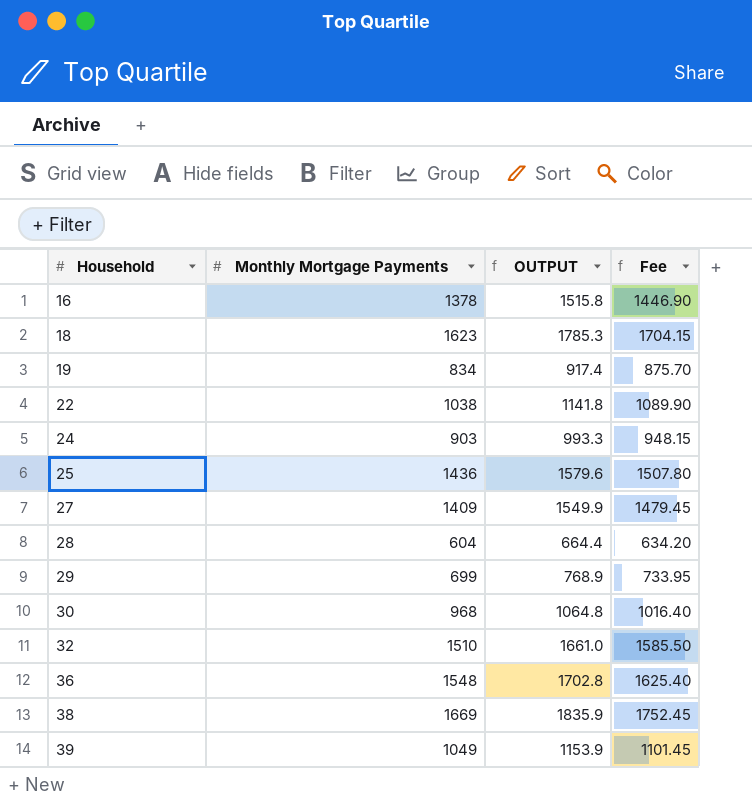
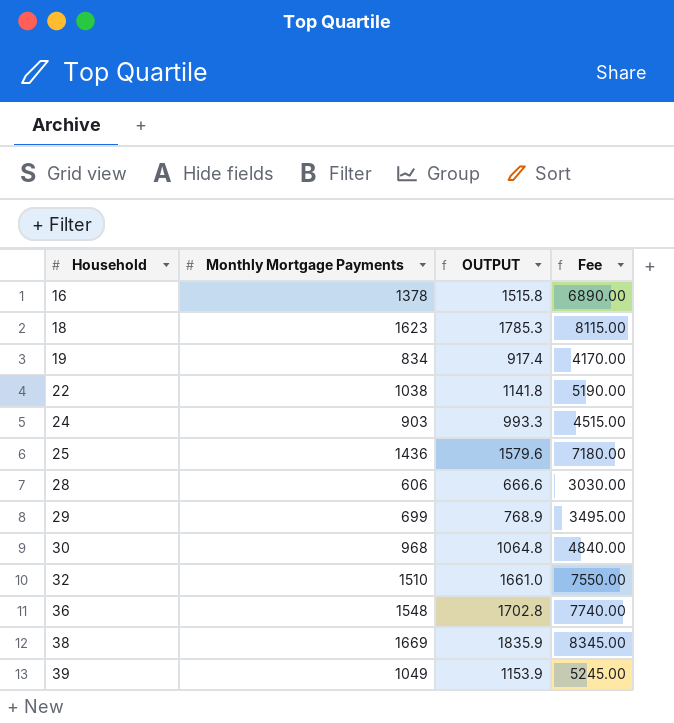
column Fee | formula: [Monthly Mortgage Payments] * 1.05 -> [Monthly Mortgage Payments] * 5
row 27: 1409 | 1549.9 | 1479.45 -> none
28 | Monthly Mortgage Payments: 604 -> 606
28 | OUTPUT: 664.4 -> 666.6

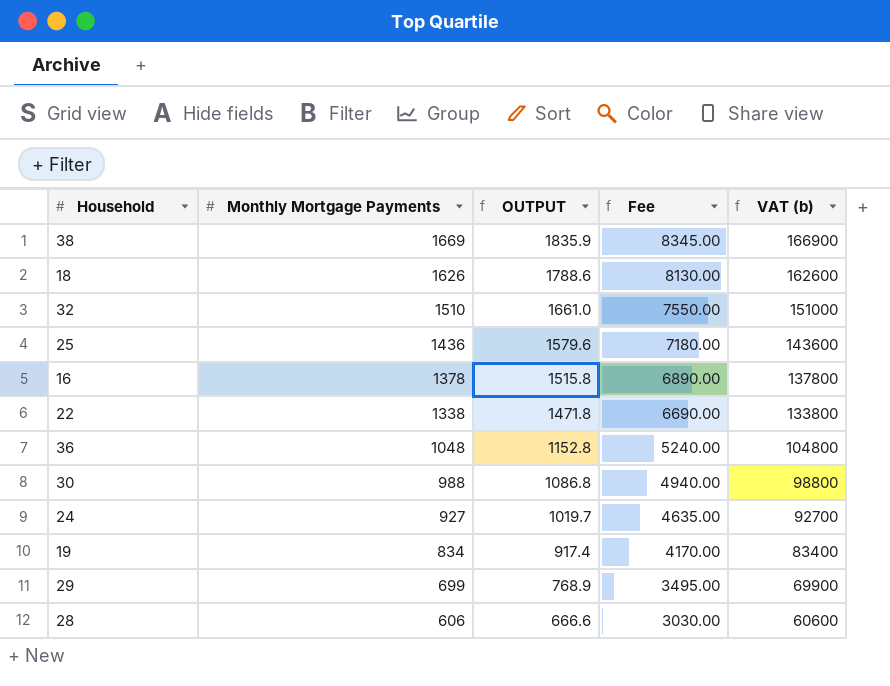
row order: Household ascending -> Monthly Mortgage Payments descending
column VAT (b) | formula: none -> [Monthly Mortgage Payments] * 100
row 39: 1049 | 1153.9 | 5245.00 -> none
18 | Monthly Mortgage Payments: 1623 -> 1626
18 | OUTPUT: 1785.3 -> 1788.6
18 | Fee: 8115.00 -> 8130.00
22 | Monthly Mortgage Payments: 1038 -> 1338
22 | OUTPUT: 1141.8 -> 1471.8
22 | Fee: 5190.00 -> 6690.00
36 | Monthly Mortgage Payments: 1548 -> 1048
36 | OUTPUT: 1702.8 -> 1152.8
36 | Fee: 7740.00 -> 5240.00
30 | Monthly Mortgage Payments: 968 -> 988
30 | OUTPUT: 1064.8 -> 1086.8
30 | Fee: 4840.00 -> 4940.00
24 | Monthly Mortgage Payments: 903 -> 927
24 | OUTPUT: 993.3 -> 1019.7
24 | Fee: 4515.00 -> 4635.00

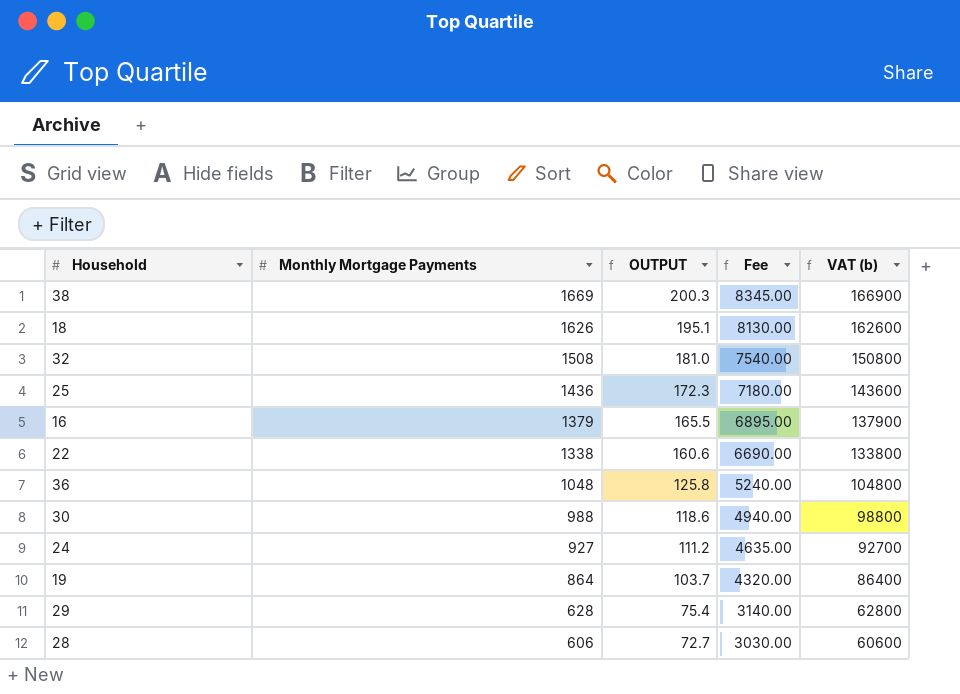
column OUTPUT | formula: [Monthly Mortgage Payments] * 1.1 -> [Monthly Mortgage Payments] * 0.12
32 | Monthly Mortgage Payments: 1510 -> 1508
32 | Fee: 7550.00 -> 7540.00
32 | VAT (b): 151000 -> 150800
16 | Monthly Mortgage Payments: 1378 -> 1379
16 | Fee: 6890.00 -> 6895.00
16 | VAT (b): 137800 -> 137900
19 | Monthly Mortgage Payments: 834 -> 864
19 | Fee: 4170.00 -> 4320.00
19 | VAT (b): 83400 -> 86400
29 | Monthly Mortgage Payments: 699 -> 628
29 | Fee: 3495.00 -> 3140.00
29 | VAT (b): 69900 -> 62800

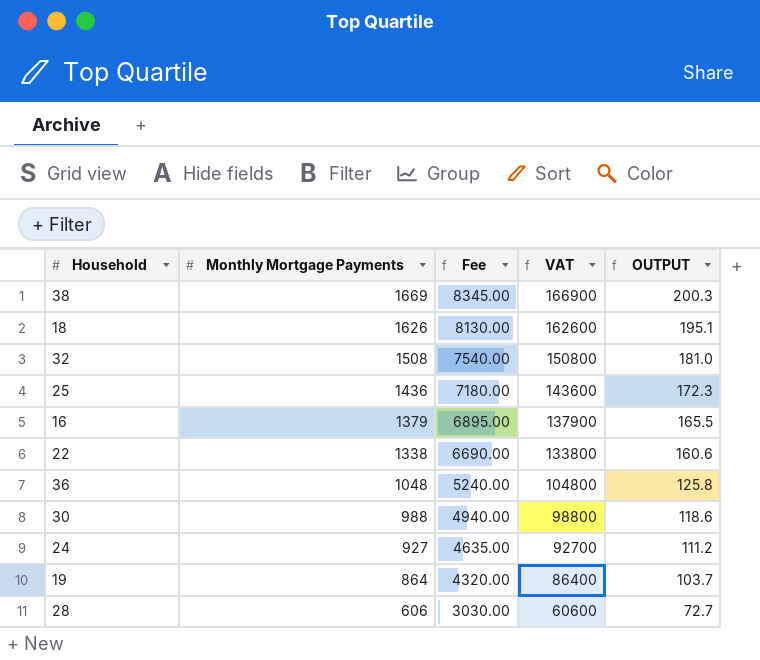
column name: VAT (b) -> VAT
column OUTPUT | position: 3 -> 5
row 29: 628 | 75.4 | 3140.00 | 62800 -> none

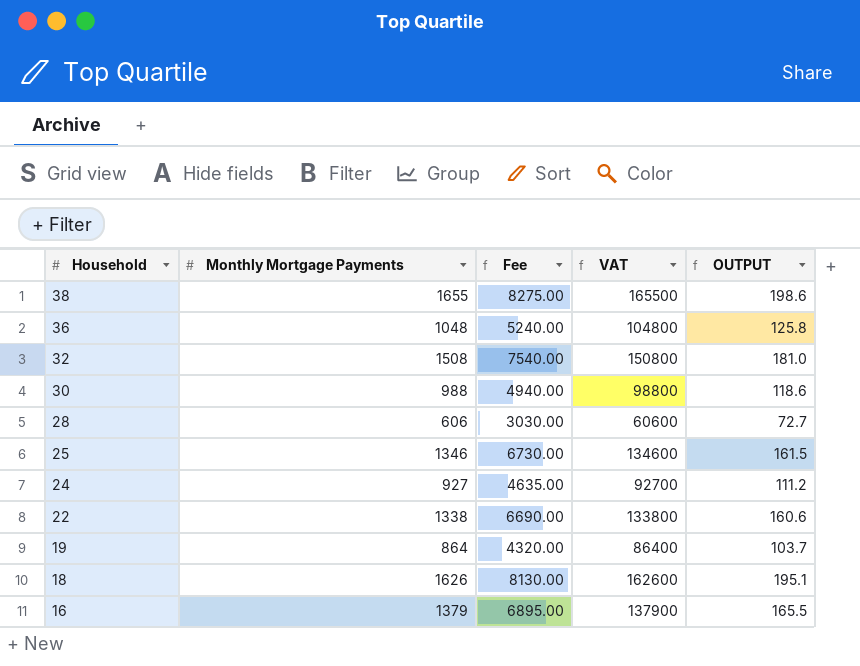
row order: Monthly Mortgage Payments descending -> Household descending
38 | Monthly Mortgage Payments: 1669 -> 1655
38 | Fee: 8345.00 -> 8275.00
38 | VAT: 166900 -> 165500
38 | OUTPUT: 200.3 -> 198.6
25 | Monthly Mortgage Payments: 1436 -> 1346
25 | Fee: 7180.00 -> 6730.00
25 | VAT: 143600 -> 134600
25 | OUTPUT: 172.3 -> 161.5

